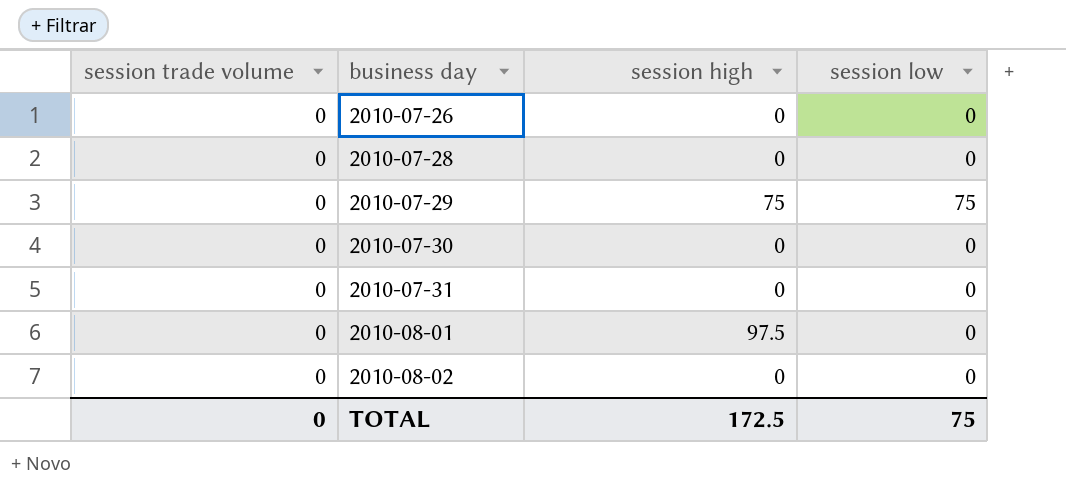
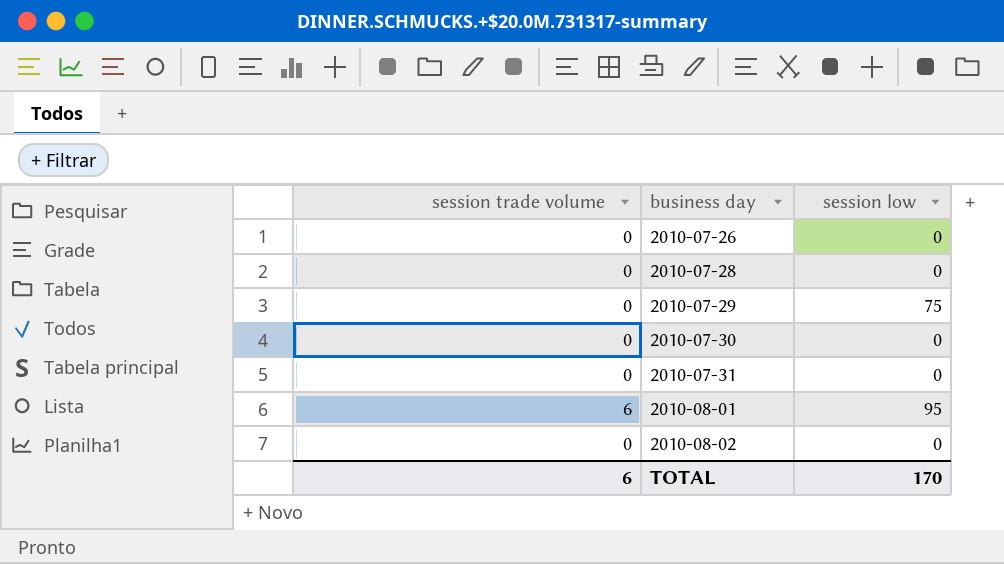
column session high | position: 3 -> none
2010-08-01 | session trade volume: 0 -> 6
2010-08-01 | session low: 0 -> 95
TOTAL | session trade volume: 0 -> 6
TOTAL | session low: 75 -> 170

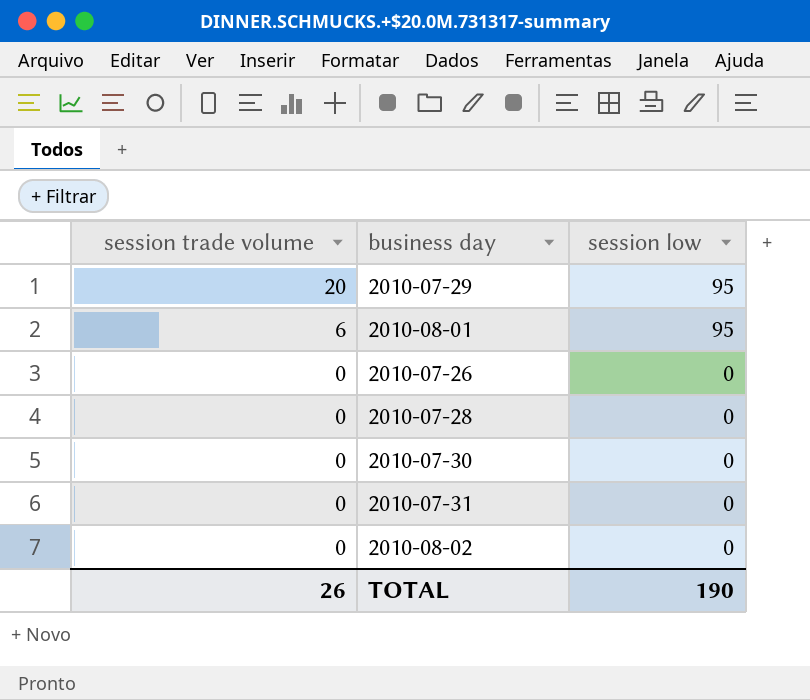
row order: business day ascending -> session trade volume descending
2010-07-29 | session trade volume: 0 -> 20
2010-07-29 | session low: 75 -> 95
TOTAL | session trade volume: 6 -> 26
TOTAL | session low: 170 -> 190

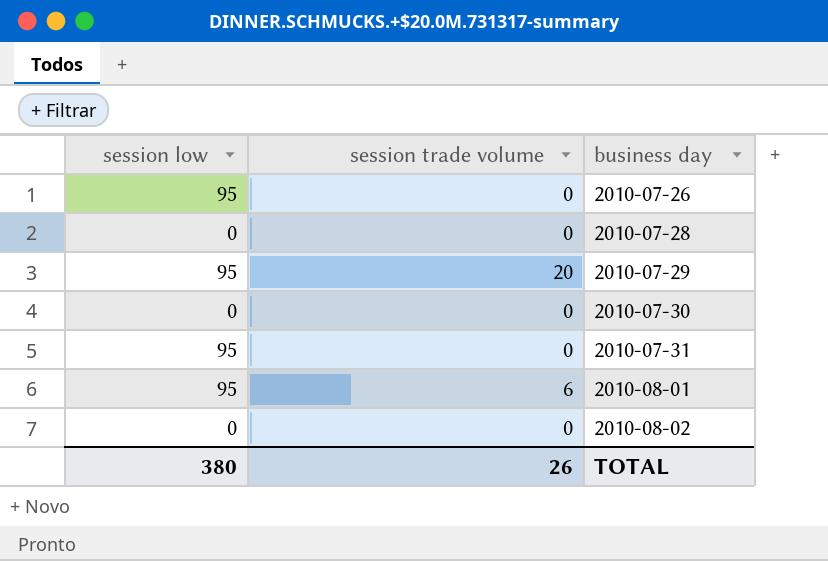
row order: session trade volume descending -> business day ascending
column session low | position: 3 -> 1
2010-07-26 | session low: 0 -> 95
2010-07-31 | session low: 0 -> 95
TOTAL | session low: 190 -> 380

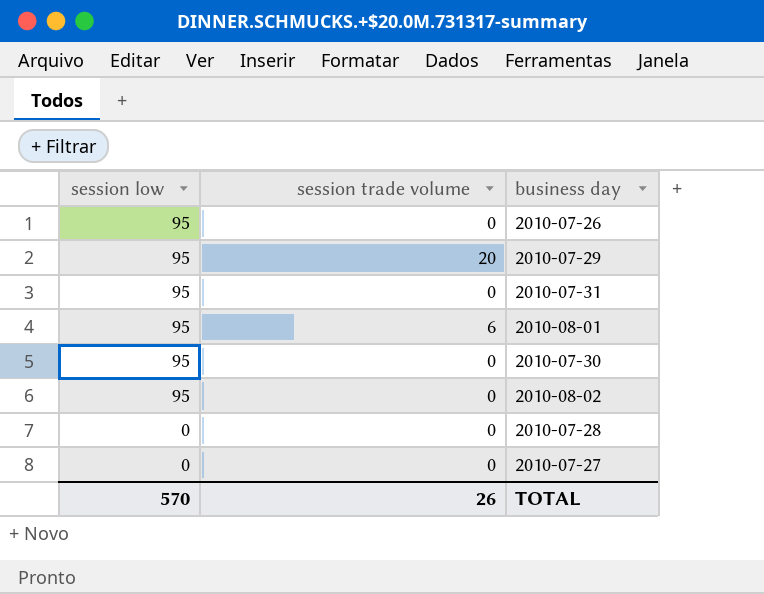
row order: business day ascending -> session low descending
2010-07-30 | session low: 0 -> 95
2010-08-02 | session low: 0 -> 95
row 2010-07-27: none -> 0 | 0
TOTAL | session low: 380 -> 570

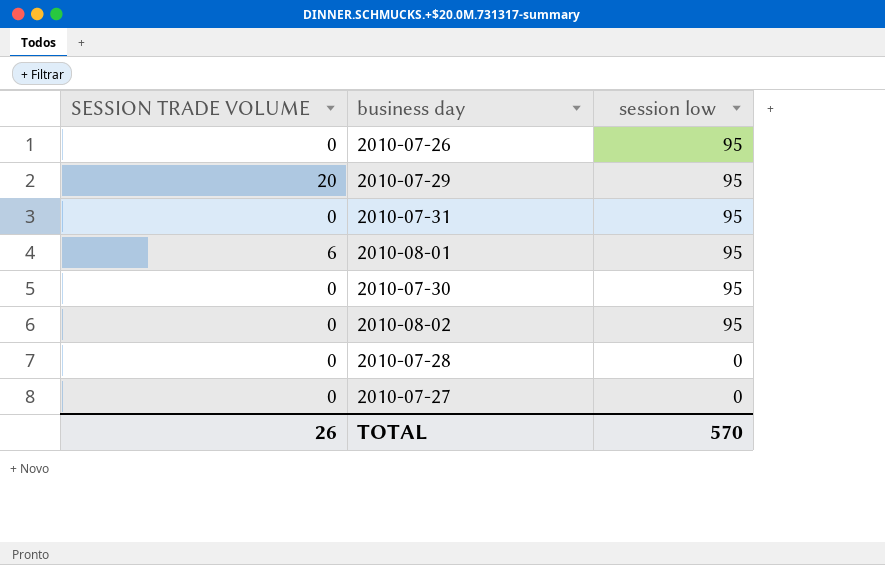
column name: session trade volume -> SESSION TRADE VOLUME
column session low | position: 1 -> 3

